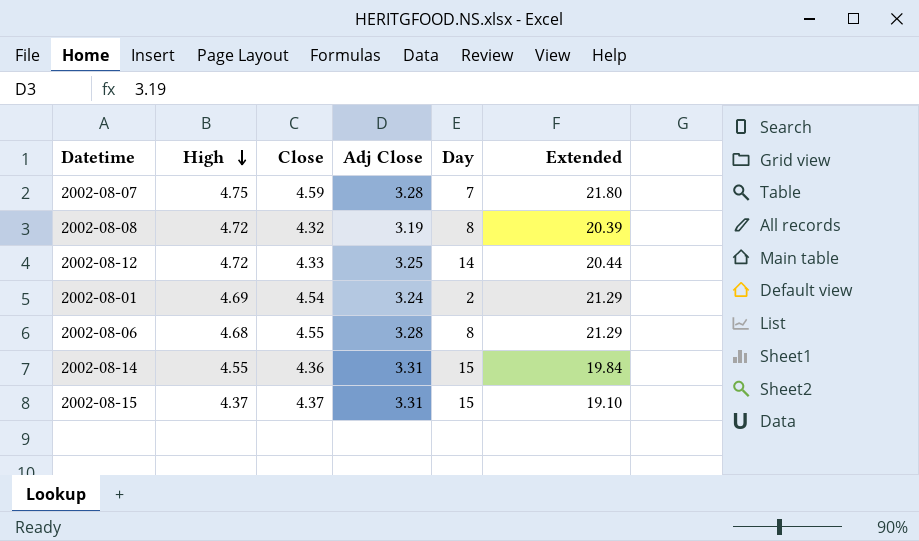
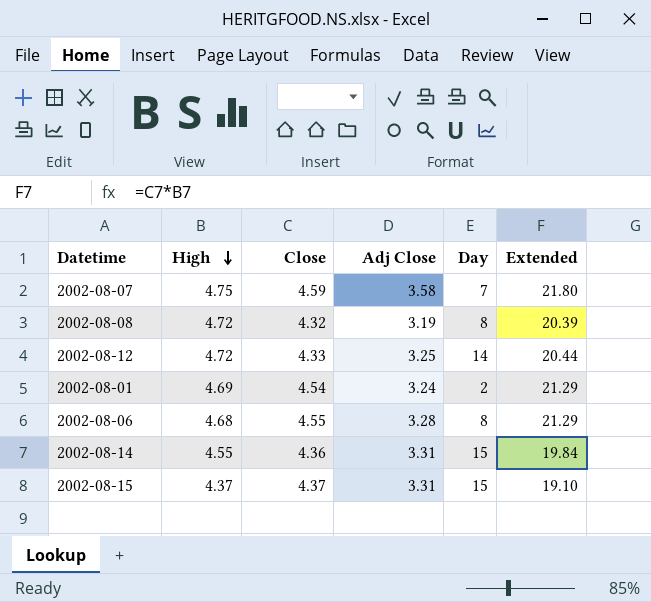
2002-08-07 | Adj Close: 3.28 -> 3.58

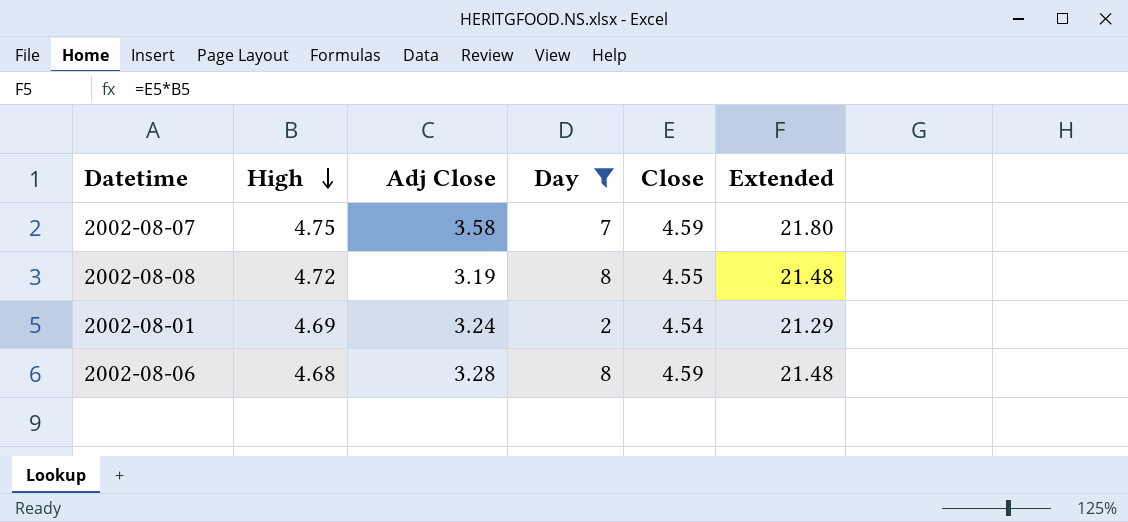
filter: none -> Day <= 8
column Close | position: 3 -> 5
2002-08-08 | Close: 4.32 -> 4.55
2002-08-08 | Extended: 20.39 -> 21.48
2002-08-06 | Close: 4.55 -> 4.59
2002-08-06 | Extended: 21.29 -> 21.48

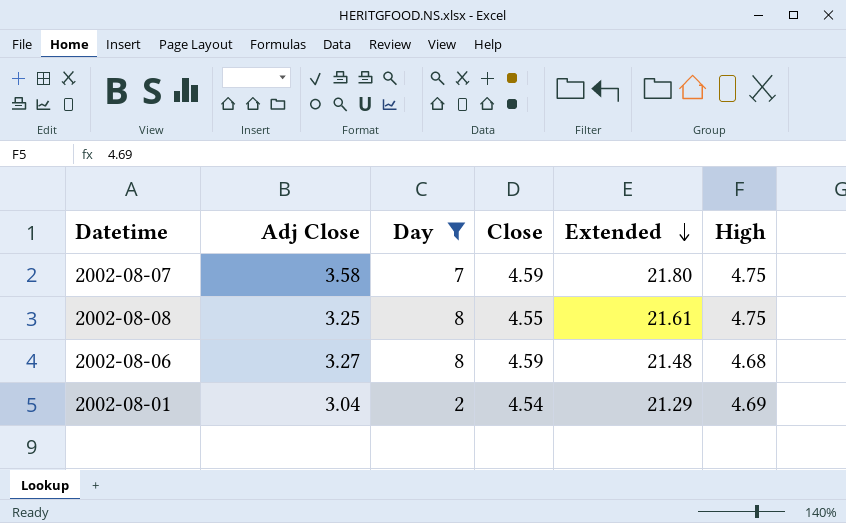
row order: High descending -> Extended descending
column High | position: 2 -> 6
2002-08-08 | Adj Close: 3.19 -> 3.25
2002-08-08 | Extended: 21.48 -> 21.61
2002-08-08 | High: 4.72 -> 4.75
2002-08-06 | Adj Close: 3.28 -> 3.27
2002-08-01 | Adj Close: 3.24 -> 3.04

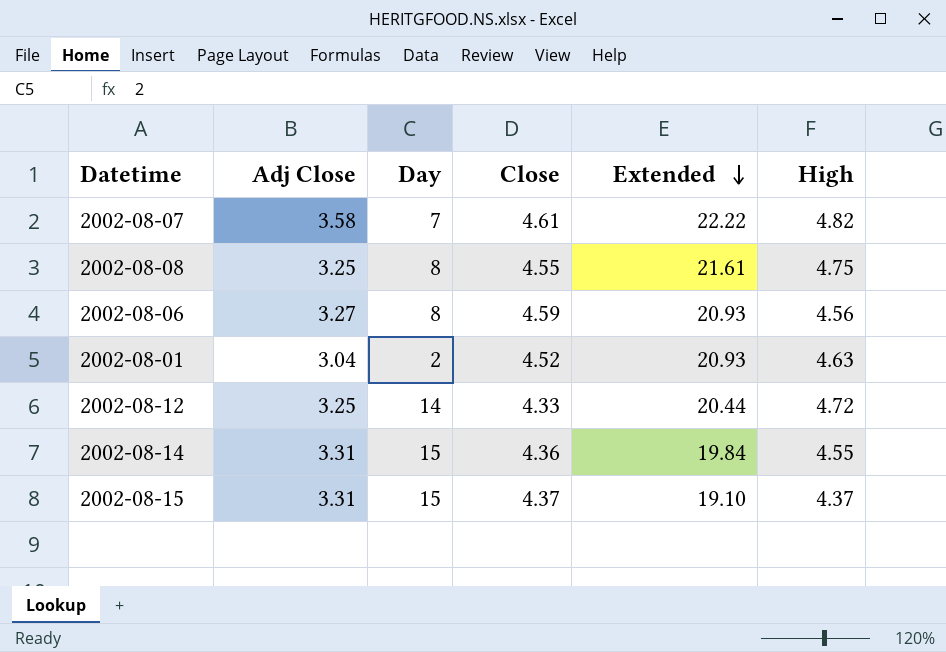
filter: Day <= 8 -> none
2002-08-07 | Close: 4.59 -> 4.61
2002-08-07 | Extended: 21.80 -> 22.22
2002-08-07 | High: 4.75 -> 4.82
2002-08-06 | Extended: 21.48 -> 20.93
2002-08-06 | High: 4.68 -> 4.56
2002-08-01 | Close: 4.54 -> 4.52
2002-08-01 | Extended: 21.29 -> 20.93
2002-08-01 | High: 4.69 -> 4.63

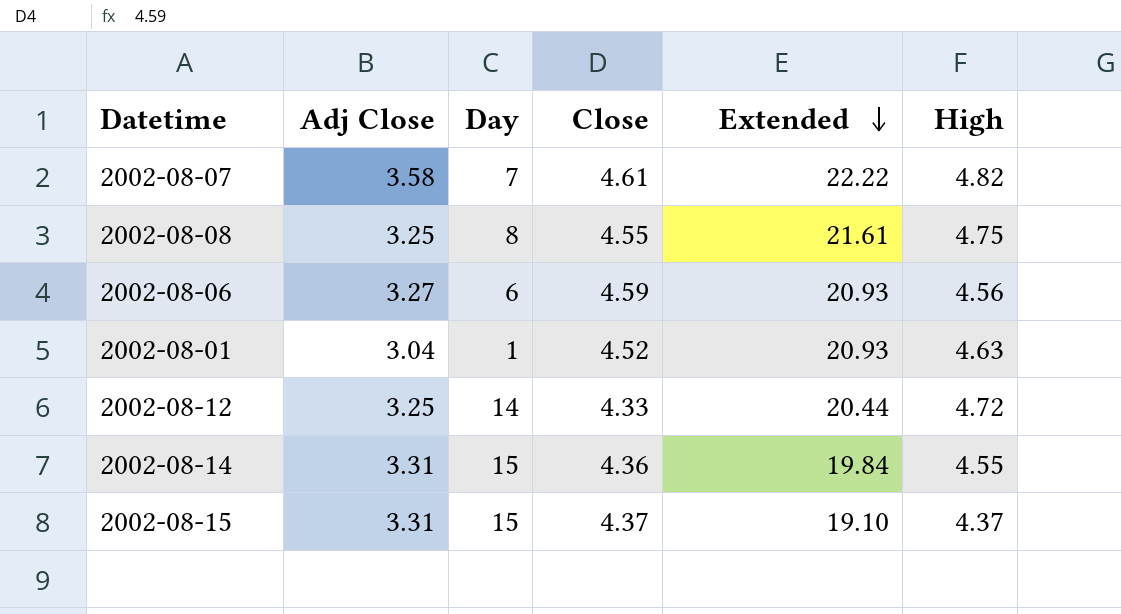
2002-08-06 | Day: 8 -> 6
2002-08-01 | Day: 2 -> 1

